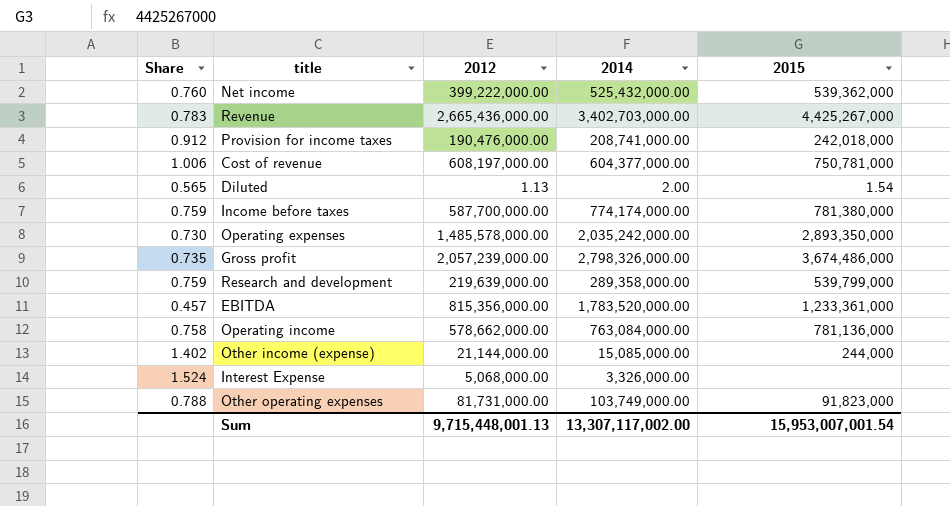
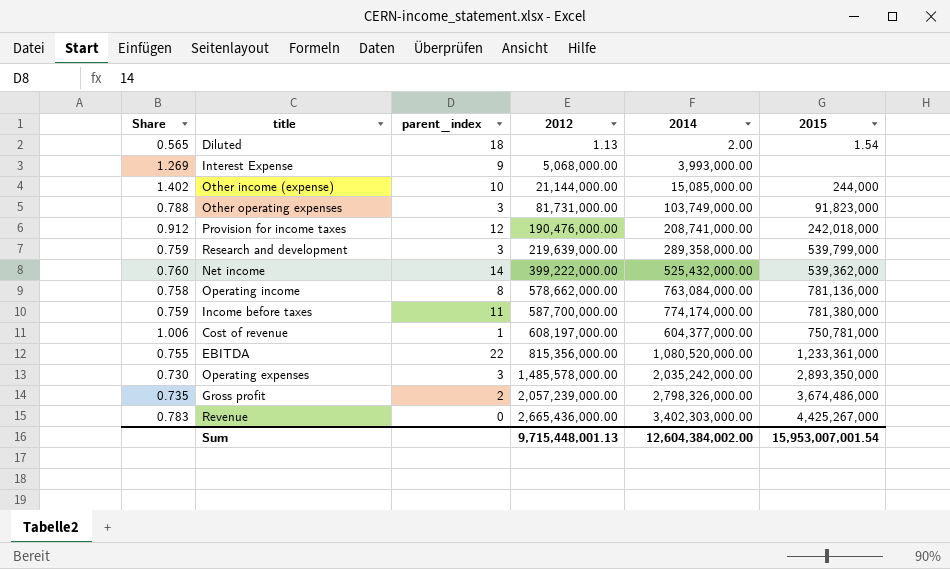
row order: none -> 2012 ascending
column parent_index | position: none -> 3
Interest Expense | Share: 1.524 -> 1.269
Interest Expense | 2014: 3,326,000.00 -> 3,993,000.00
EBITDA | Share: 0.457 -> 0.755
EBITDA | 2014: 1,783,520,000.00 -> 1,080,520,000.00
Revenue | 2014: 3,402,703,000.00 -> 3,402,303,000.00
Sum | 2014: 13,307,117,002.00 -> 12,604,384,002.00

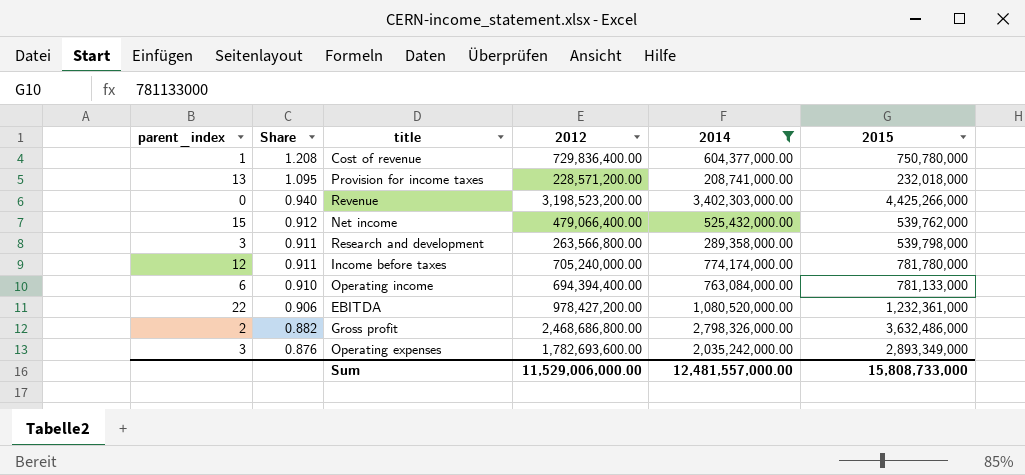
filter: none -> 2014 >= 208,741,000.00
row order: 2012 ascending -> Share descending
column parent_index | position: 3 -> 1
Cost of revenue | Share: 1.006 -> 1.208
Cost of revenue | 2012: 608,197,000.00 -> 729,836,400.00
Cost of revenue | 2015: 750,781,000 -> 750,780,000
Provision for income taxes | parent_index: 12 -> 13
Provision for income taxes | Share: 0.912 -> 1.095
Provision for income taxes | 2012: 190,476,000.00 -> 228,571,200.00
Provision for income taxes | 2015: 242,018,000 -> 232,018,000
Revenue | Share: 0.783 -> 0.940
Revenue | 2012: 2,665,436,000.00 -> 3,198,523,200.00
Revenue | 2015: 4,425,267,000 -> 4,425,266,000
Net income | parent_index: 14 -> 15
Net income | Share: 0.760 -> 0.912
Net income | 2012: 399,222,000.00 -> 479,066,400.00
Net income | 2015: 539,362,000 -> 539,762,000
Research and development | Share: 0.759 -> 0.911
Research and development | 2012: 219,639,000.00 -> 263,566,800.00
Research and development | 2015: 539,799,000 -> 539,798,000
Income before taxes | parent_index: 11 -> 12
Income before taxes | Share: 0.759 -> 0.911
Income before taxes | 2012: 587,700,000.00 -> 705,240,000.00
Income before taxes | 2015: 781,380,000 -> 781,780,000
Operating income | parent_index: 8 -> 6
Operating income | Share: 0.758 -> 0.910
Operating income | 2012: 578,662,000.00 -> 694,394,400.00
Operating income | 2015: 781,136,000 -> 781,133,000
EBITDA | Share: 0.755 -> 0.906
EBITDA | 2012: 815,356,000.00 -> 978,427,200.00
EBITDA | 2015: 1,233,361,000 -> 1,232,361,000
Gross profit | Share: 0.735 -> 0.882
Gross profit | 2012: 2,057,239,000.00 -> 2,468,686,800.00
Gross profit | 2015: 3,674,486,000 -> 3,632,486,000
Operating expenses | Share: 0.730 -> 0.876
Operating expenses | 2012: 1,485,578,000.00 -> 1,782,693,600.00
Operating expenses | 2015: 2,893,350,000 -> 2,893,349,000
Sum | 2012: 9,715,448,001.13 -> 11,529,006,000.00
Sum | 2014: 12,604,384,002.00 -> 12,481,557,000.00
Sum | 2015: 15,953,007,001.54 -> 15,808,733,000

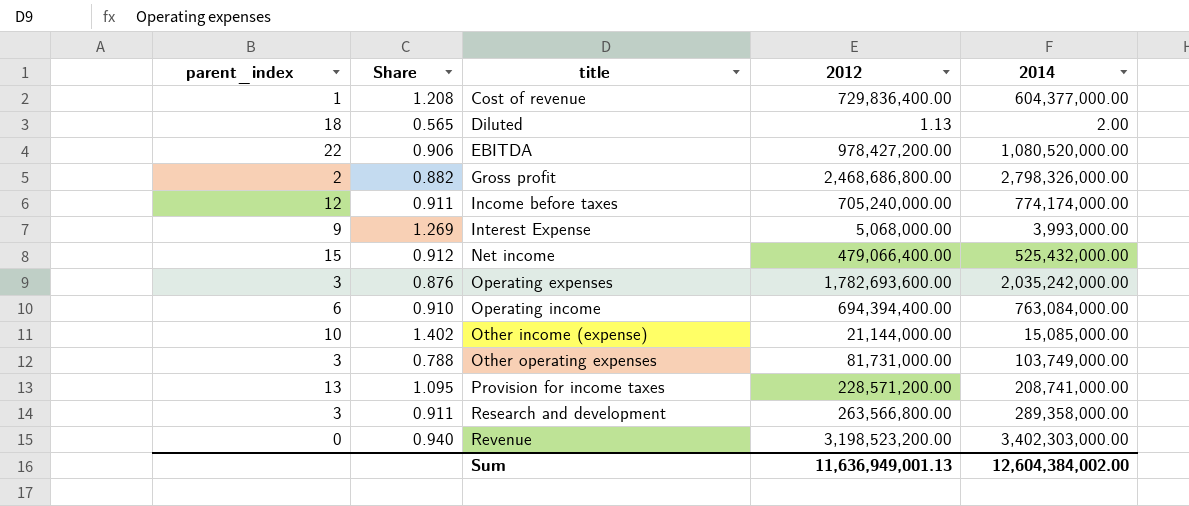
filter: 2014 >= 208,741,000.00 -> none
row order: Share descending -> title ascending
column 2015 | position: 6 -> none
Sum | 2012: 11,529,006,000.00 -> 11,636,949,001.13
Sum | 2014: 12,481,557,000.00 -> 12,604,384,002.00

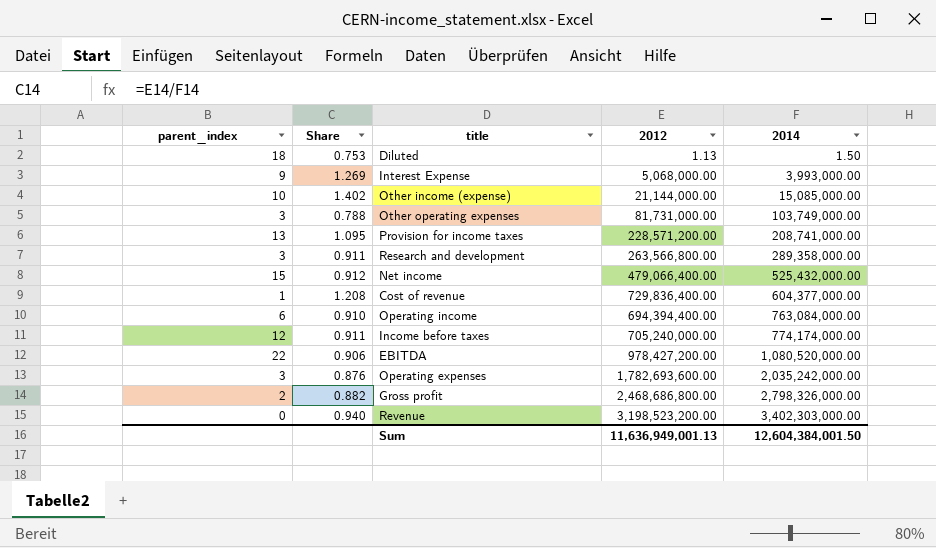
row order: title ascending -> 2014 ascending
Diluted | Share: 0.565 -> 0.753
Diluted | 2014: 2.00 -> 1.50
Sum | 2014: 12,604,384,002.00 -> 12,604,384,001.50

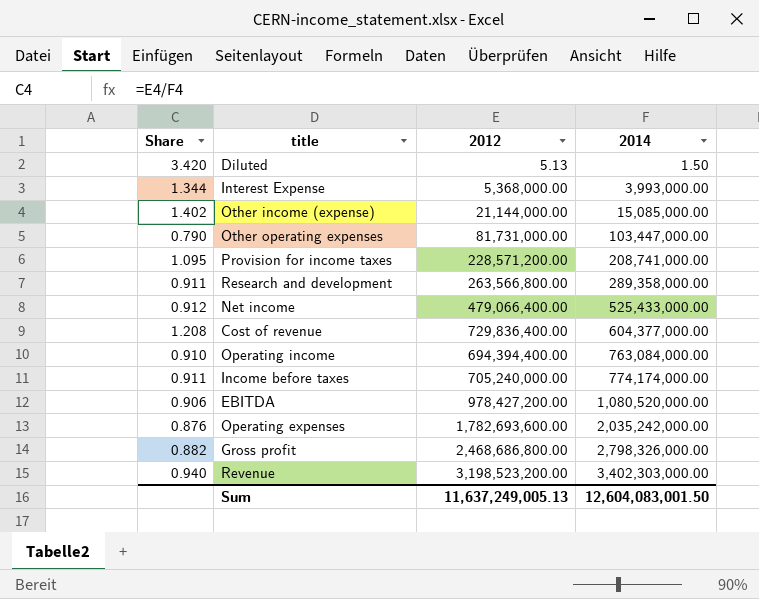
column parent_index | position: 1 -> none
Diluted | Share: 0.753 -> 3.420
Diluted | 2012: 1.13 -> 5.13
Interest Expense | Share: 1.269 -> 1.344
Interest Expense | 2012: 5,068,000.00 -> 5,368,000.00
Other operating expenses | Share: 0.788 -> 0.790
Other operating expenses | 2014: 103,749,000.00 -> 103,447,000.00
Net income | 2014: 525,432,000.00 -> 525,433,000.00
Sum | 2012: 11,636,949,001.13 -> 11,637,249,005.13
Sum | 2014: 12,604,384,001.50 -> 12,604,083,001.50

